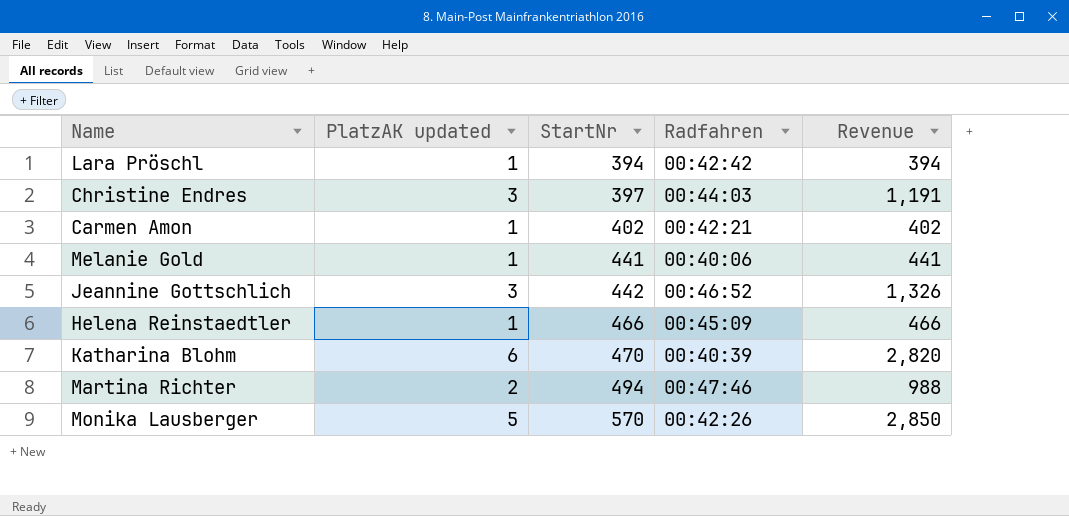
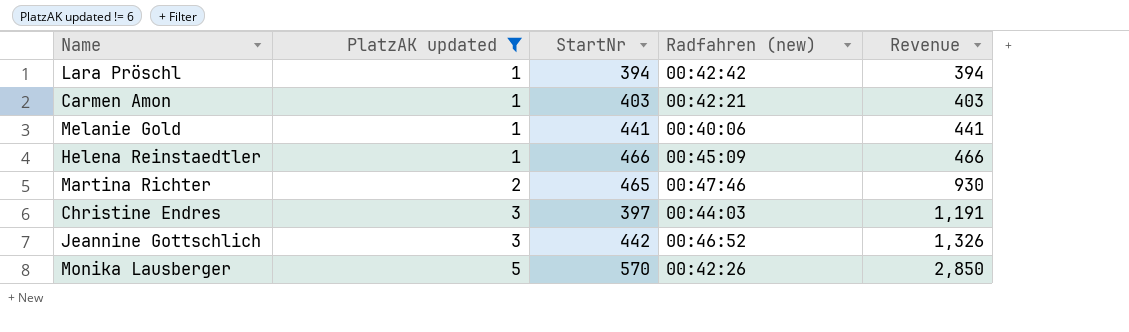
filter: none -> PlatzAK updated != 6
row order: StartNr ascending -> PlatzAK updated ascending
column name: Radfahren -> Radfahren (new)
Carmen Amon | StartNr: 402 -> 403
Carmen Amon | Revenue: 402 -> 403
Martina Richter | StartNr: 494 -> 465
Martina Richter | Revenue: 988 -> 930

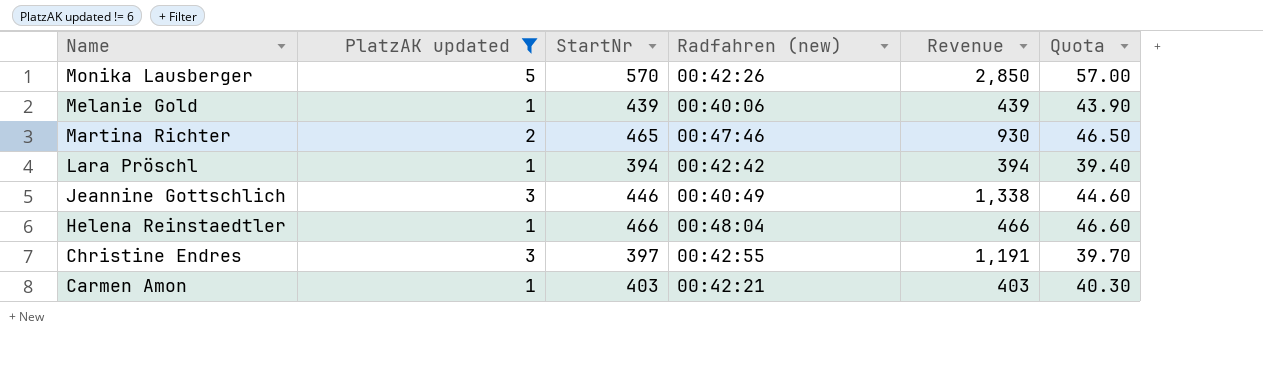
row order: PlatzAK updated ascending -> Name descending
column Quota | formula: none -> [StartNr] * 0.1
Melanie Gold | StartNr: 441 -> 439
Melanie Gold | Revenue: 441 -> 439
Jeannine Gottschlich | StartNr: 442 -> 446
Jeannine Gottschlich | Radfahren (new): 00:46:52 -> 00:40:49
Jeannine Gottschlich | Revenue: 1,326 -> 1,338
Helena Reinstaedtler | Radfahren (new): 00:45:09 -> 00:48:04
Christine Endres | Radfahren (new): 00:44:03 -> 00:42:55

